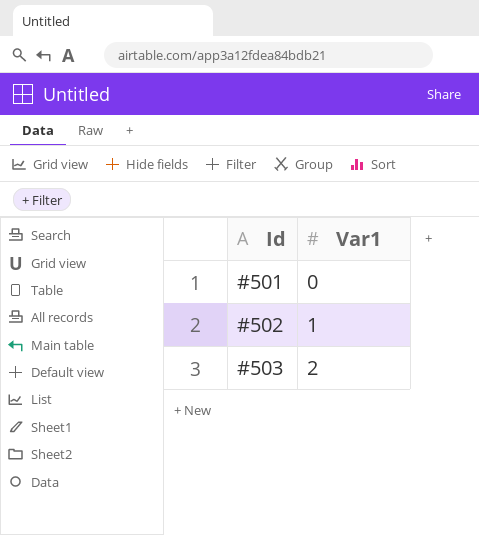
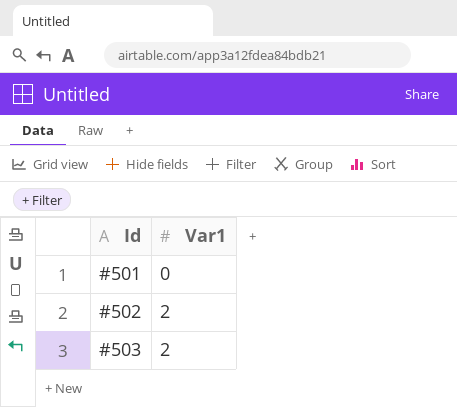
#502 | Var1: 1 -> 2

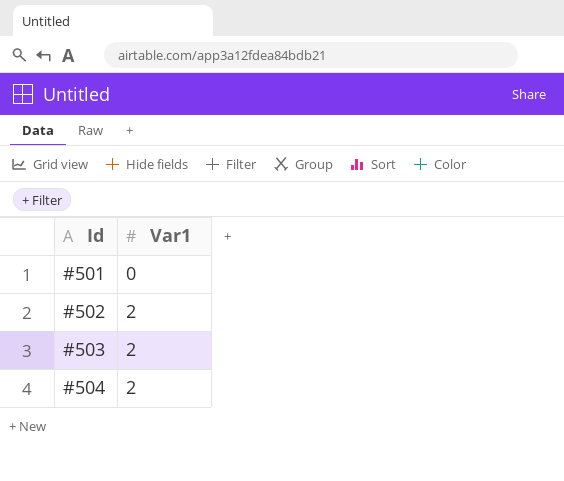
row #504: none -> 2

